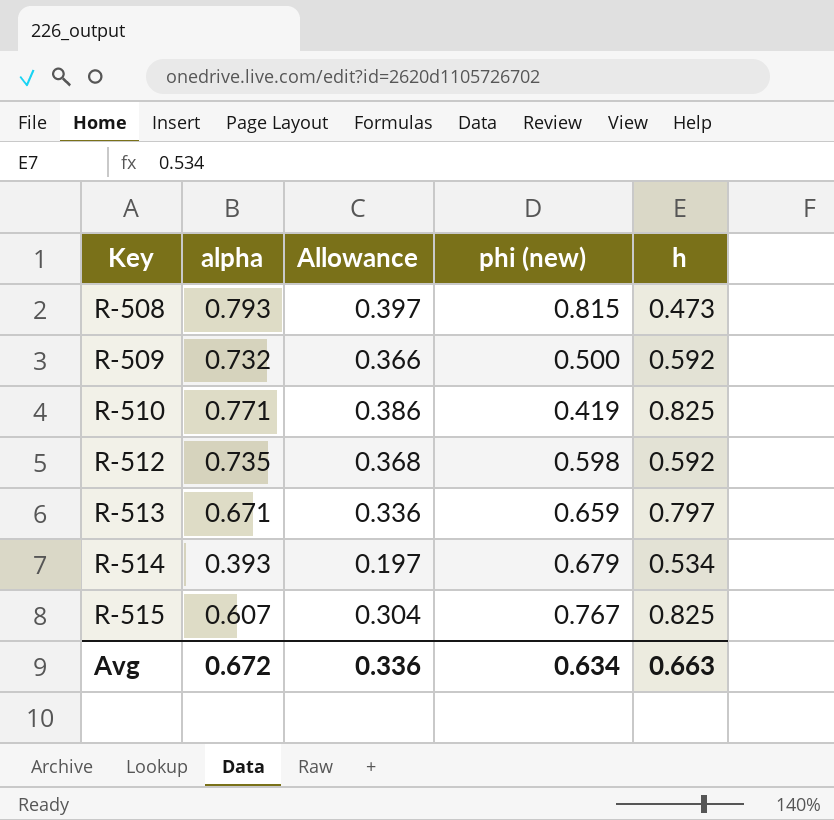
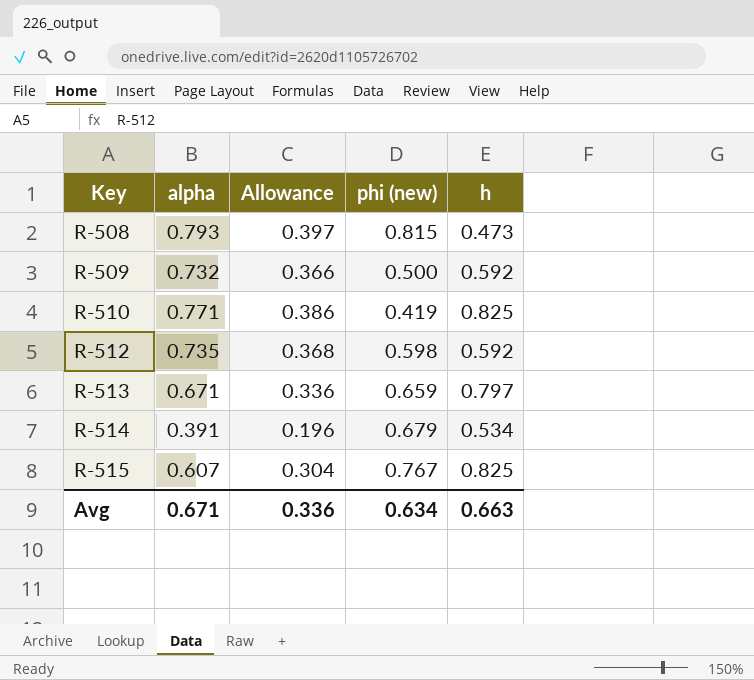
R-514 | alpha: 0.393 -> 0.391
R-514 | Allowance: 0.197 -> 0.196
Avg | alpha: 0.672 -> 0.671

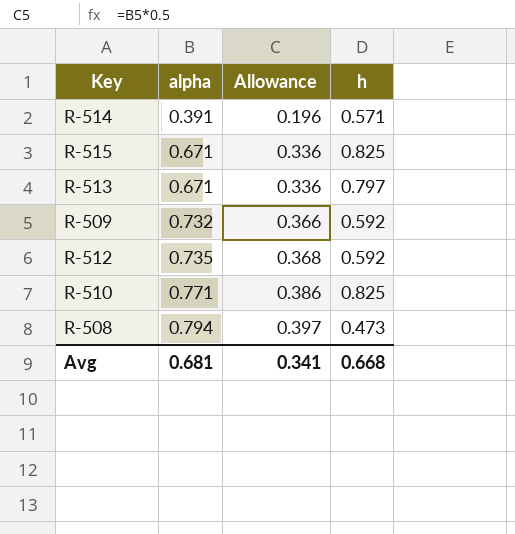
row order: Key ascending -> alpha ascending
column phi (new) | position: 4 -> none
R-514 | h: 0.534 -> 0.571
R-515 | alpha: 0.607 -> 0.671
R-515 | Allowance: 0.304 -> 0.336
R-508 | alpha: 0.793 -> 0.794
Avg | alpha: 0.671 -> 0.681
Avg | Allowance: 0.336 -> 0.341
Avg | h: 0.663 -> 0.668

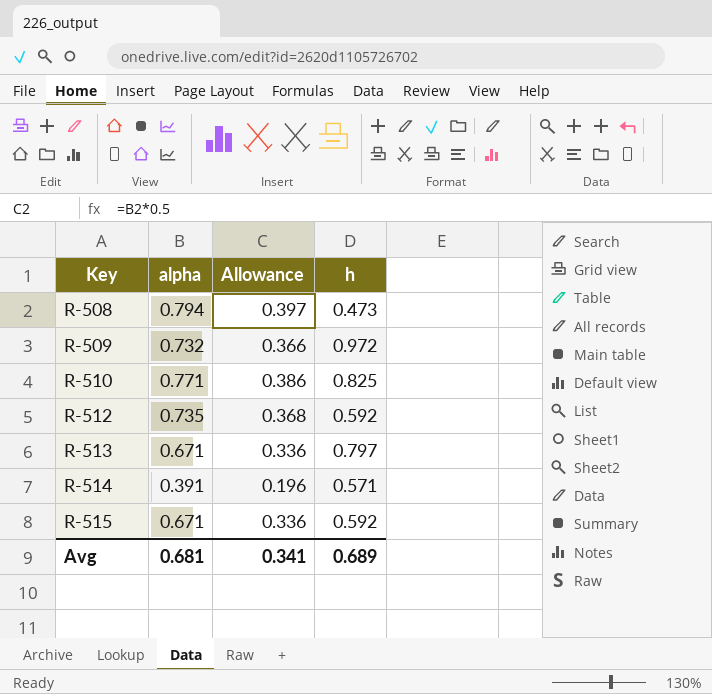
row order: alpha ascending -> Key ascending
R-509 | h: 0.592 -> 0.972
R-515 | h: 0.825 -> 0.592
Avg | h: 0.668 -> 0.689

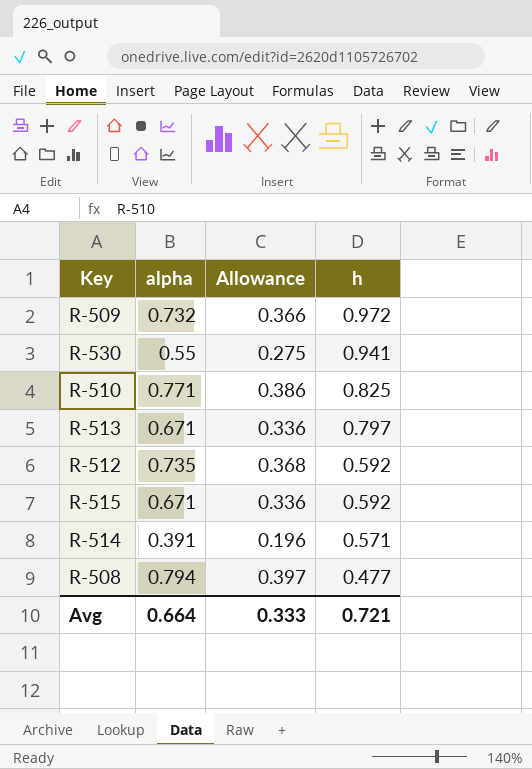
row order: Key ascending -> h descending
row R-530: none -> 0.55 | 0.275 | 0.941
R-508 | h: 0.473 -> 0.477
Avg | alpha: 0.681 -> 0.664
Avg | Allowance: 0.341 -> 0.333
Avg | h: 0.689 -> 0.721

